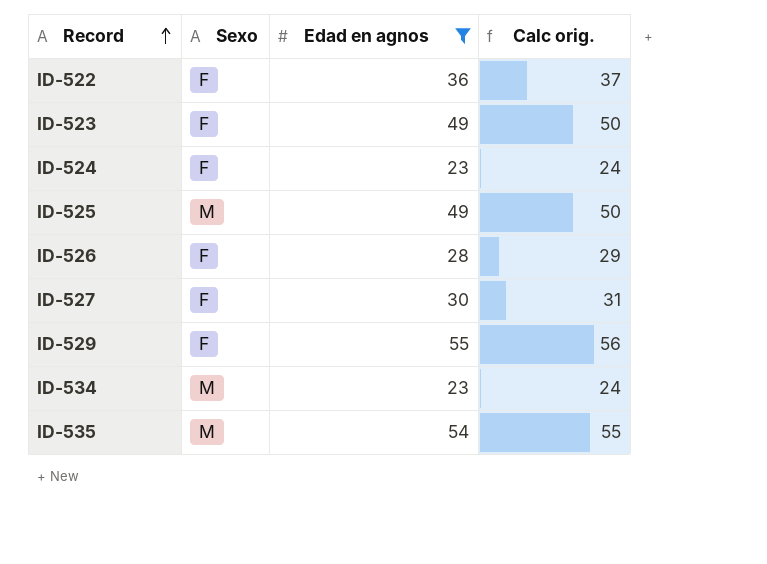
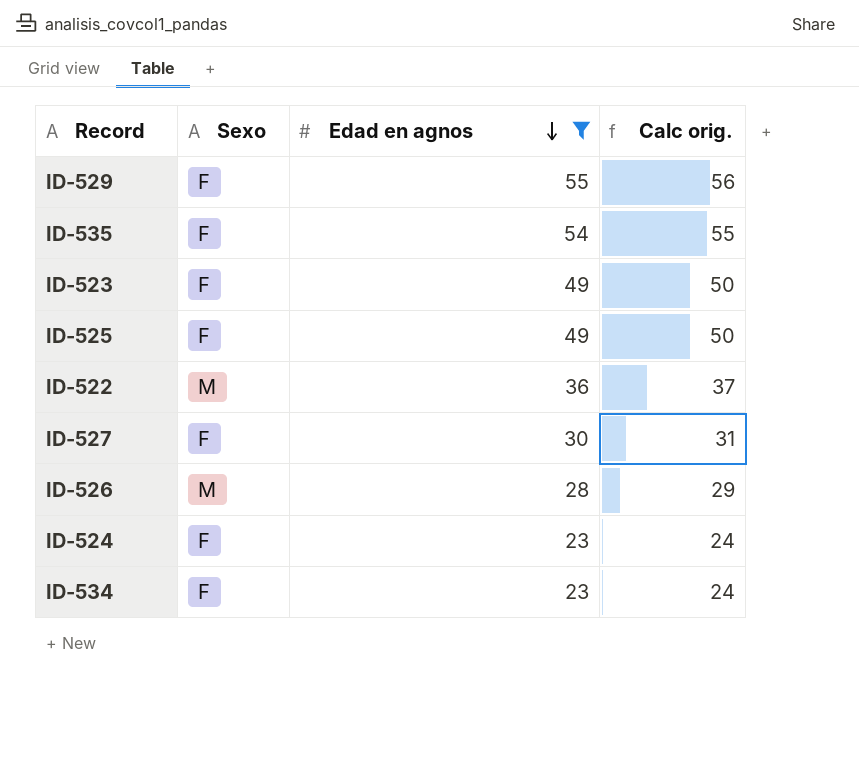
row order: Record ascending -> Edad en agnos descending
ID-535 | Sexo: M -> F
ID-525 | Sexo: M -> F
ID-522 | Sexo: F -> M
ID-526 | Sexo: F -> M
ID-534 | Sexo: M -> F

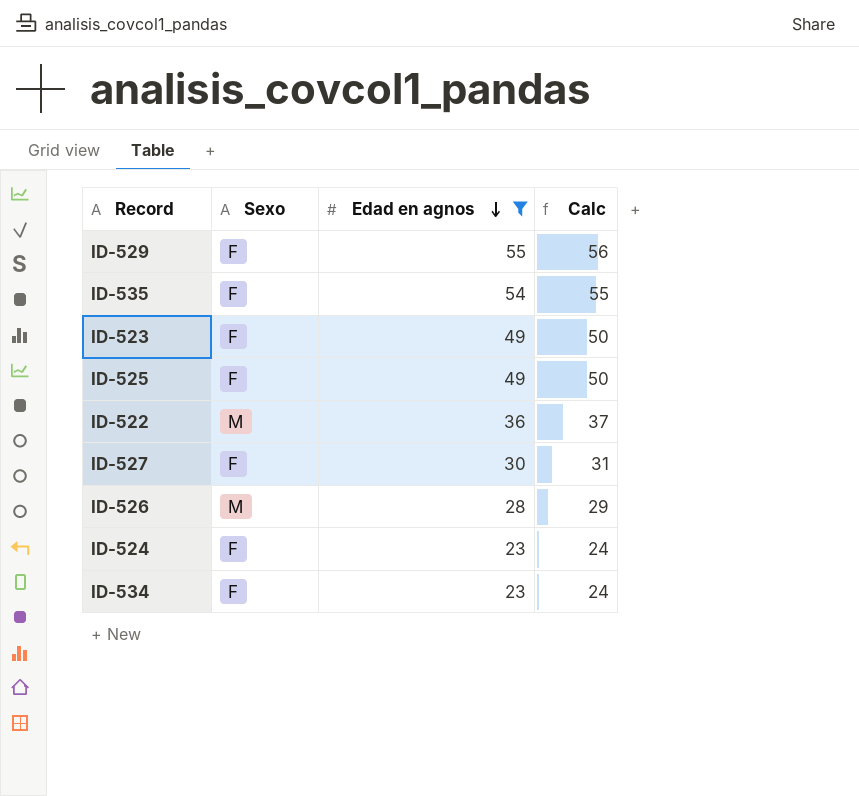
column name: Calc orig. -> Calc

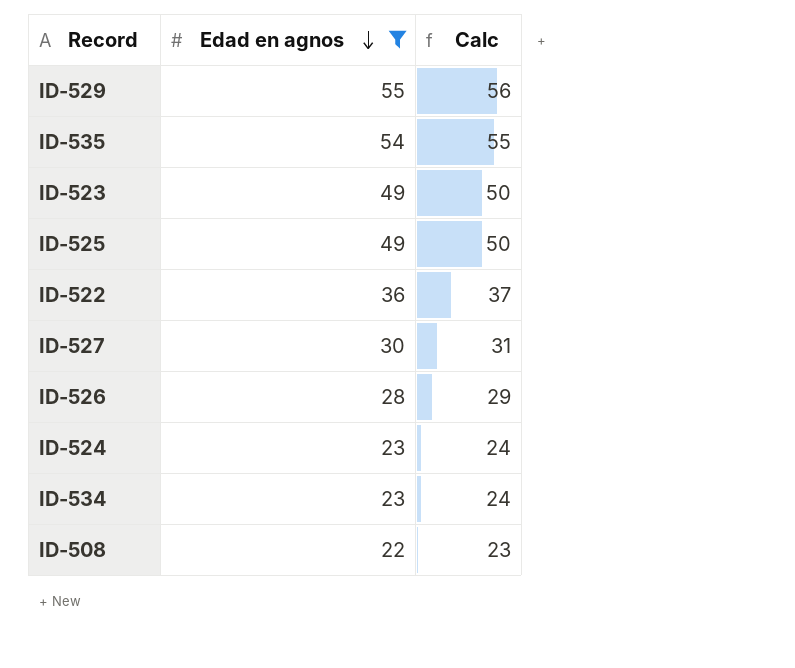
column Sexo | position: 2 -> none
row ID-508: none -> 22 | 23

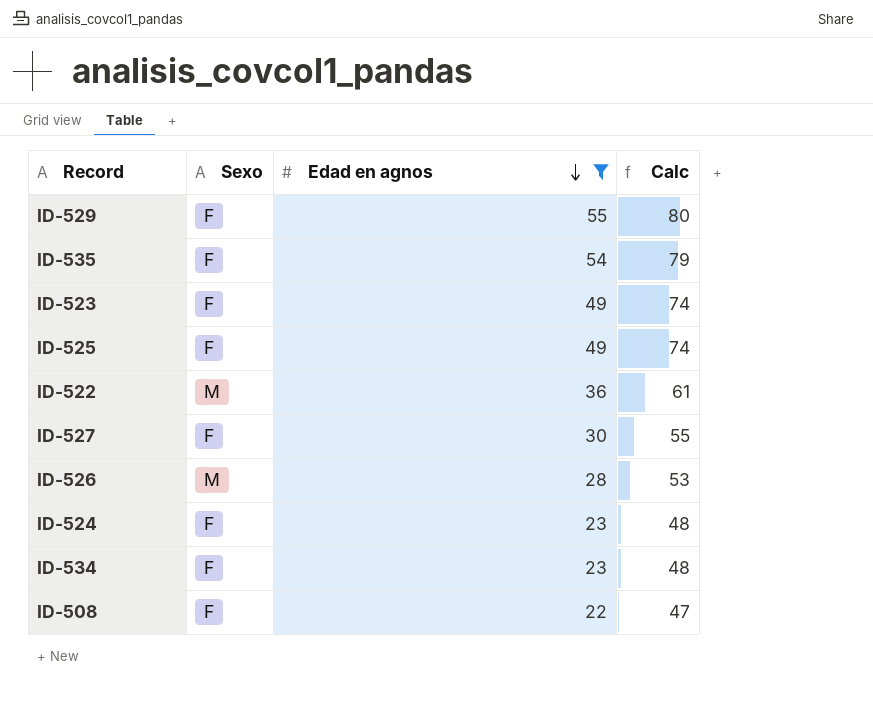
column Sexo | position: none -> 2
column Calc | formula: [Edad en agnos] + 1 -> [Edad en agnos] + 25

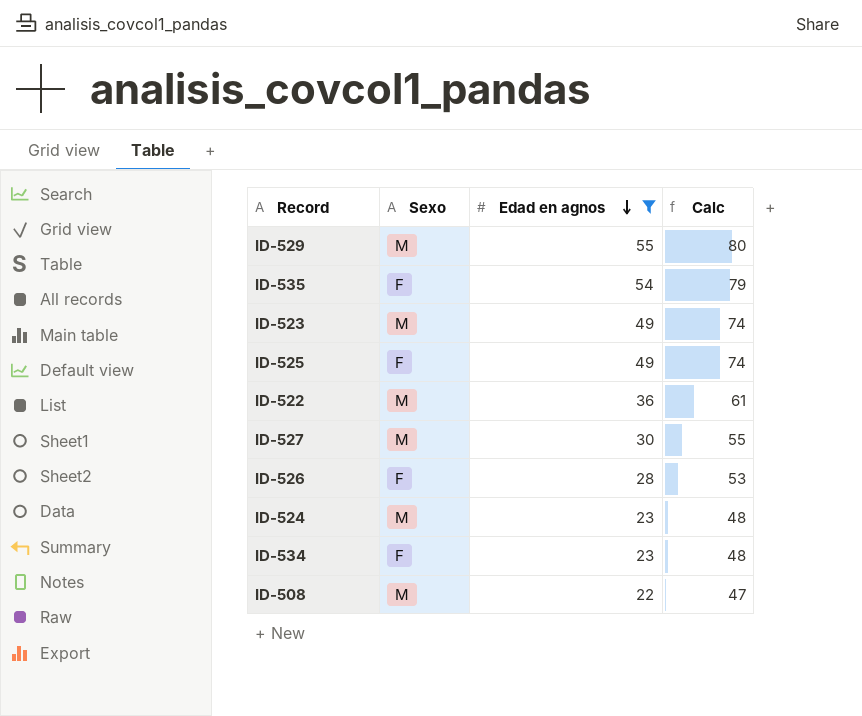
ID-529 | Sexo: F -> M
ID-523 | Sexo: F -> M
ID-527 | Sexo: F -> M
ID-526 | Sexo: M -> F
ID-524 | Sexo: F -> M
ID-508 | Sexo: F -> M

